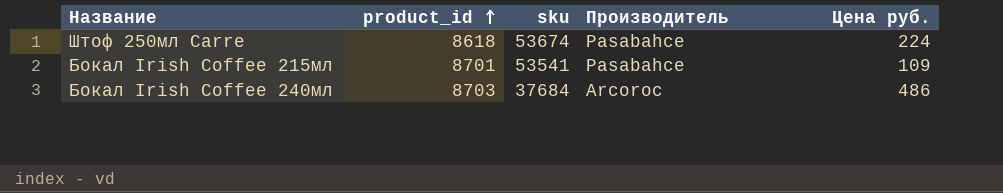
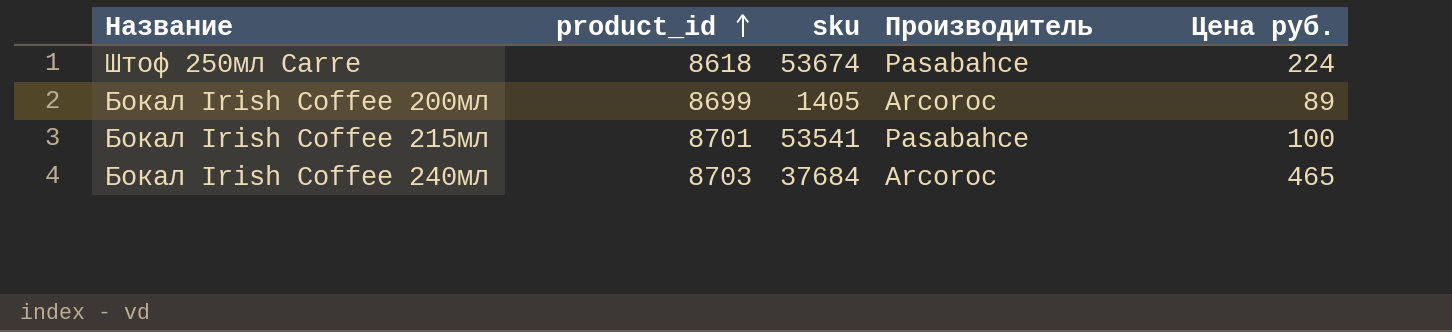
row Бокал Irish Coffee 200мл: none -> 8699 | 1405 | Arcoroc | 89
Бокал Irish Coffee 215мл | Цена руб.: 109 -> 100
Бокал Irish Coffee 240мл | Цена руб.: 486 -> 465

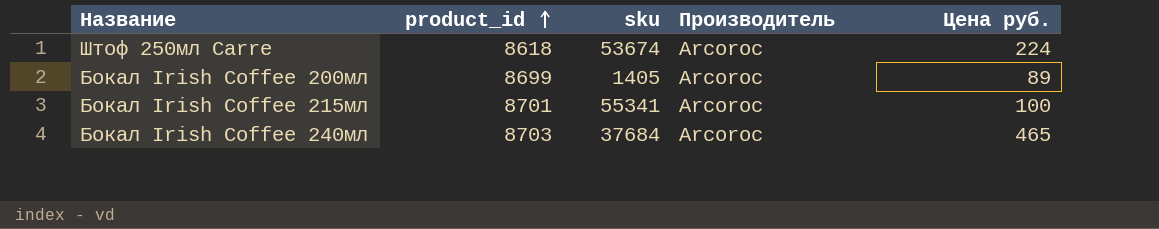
Штоф 250мл Carre | Производитель: Pasabahce -> Arcoroc
Бокал Irish Coffee 215мл | sku: 53541 -> 55341
Бокал Irish Coffee 215мл | Производитель: Pasabahce -> Arcoroc

